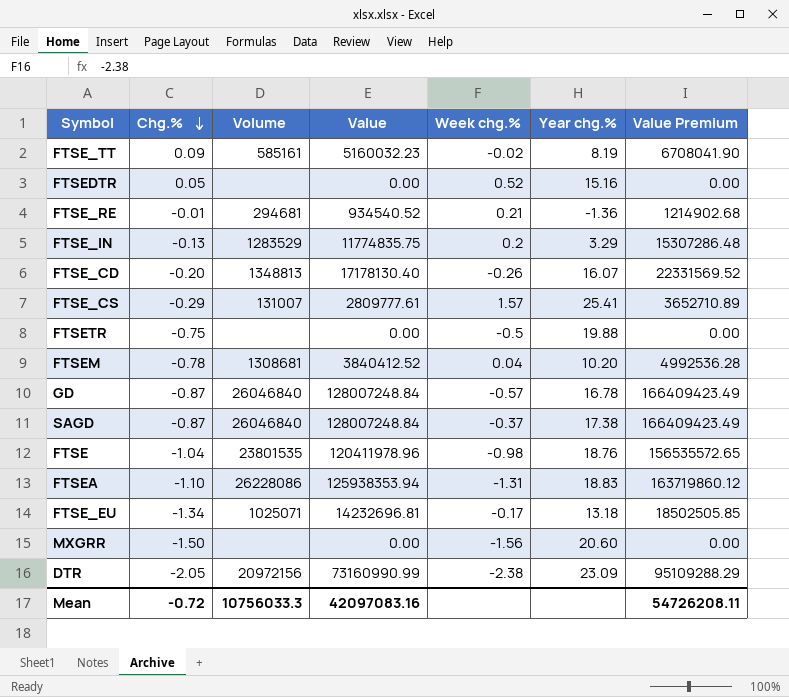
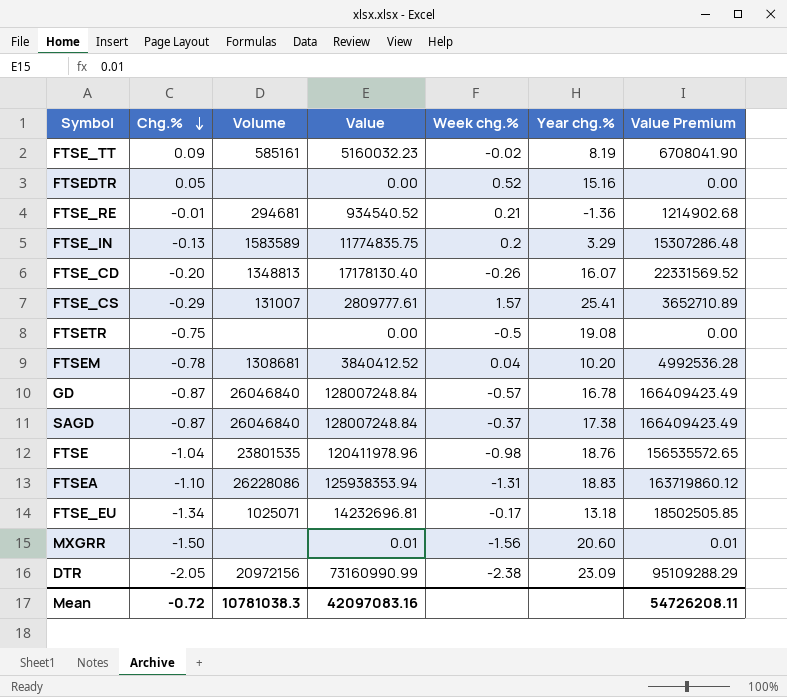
FTSE_IN | Volume: 1283529 -> 1583589
FTSETR | Year chg.%: 19.88 -> 19.08
MXGRR | Value: 0.00 -> 0.01
MXGRR | Value Premium: 0.00 -> 0.01
Mean | Volume: 10756033.3 -> 10781038.3

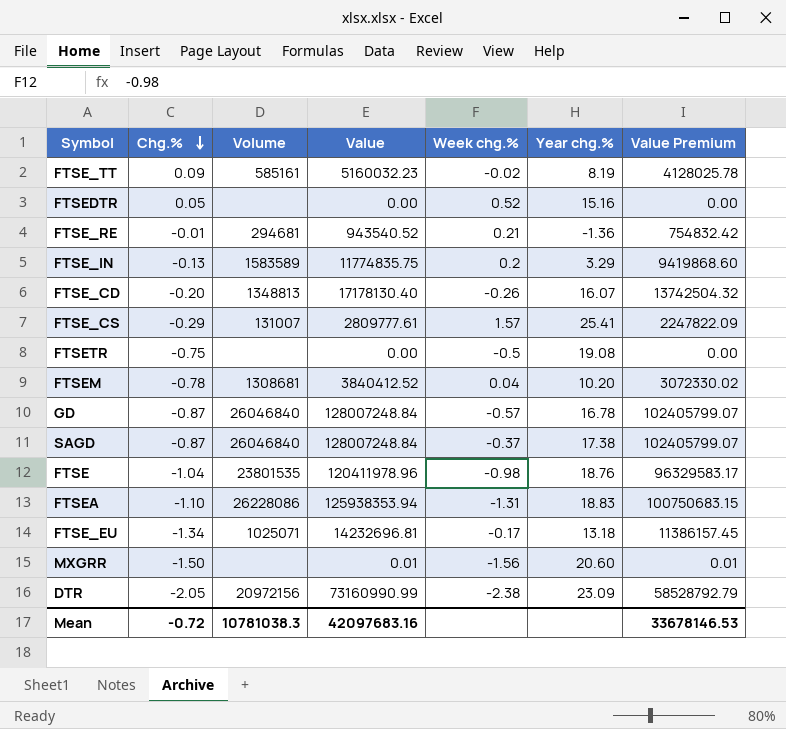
column Value Premium | formula: [Value] * 1.3 -> [Value] * 0.8
FTSE_RE | Value: 934540.52 -> 943540.52
Mean | Value: 42097083.16 -> 42097683.16
Mean | Value Premium: 54726208.11 -> 33678146.53

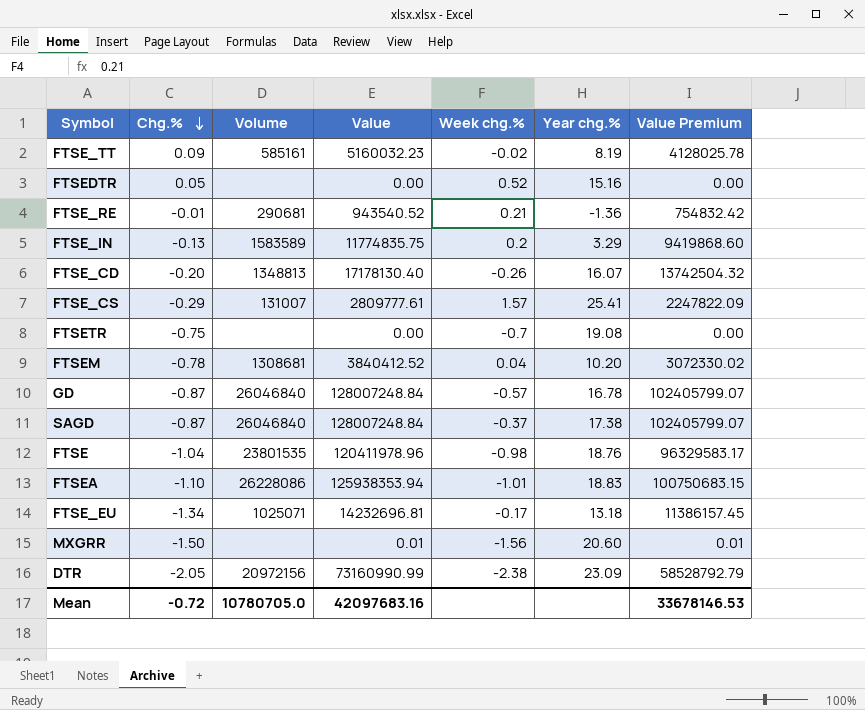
FTSE_RE | Volume: 294681 -> 290681
FTSETR | Week chg.%: -0.5 -> -0.7
FTSEA | Week chg.%: -1.31 -> -1.01
Mean | Volume: 10781038.3 -> 10780705.0

